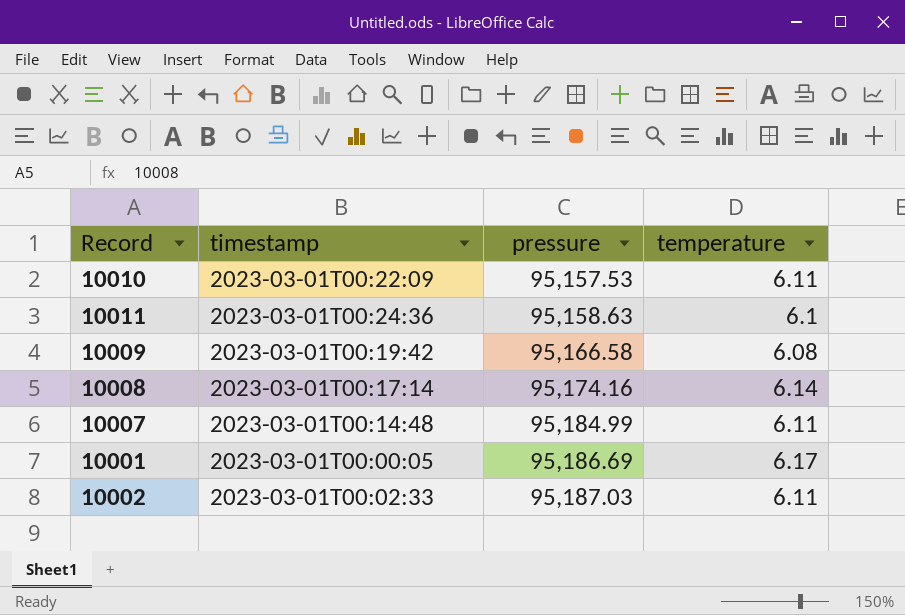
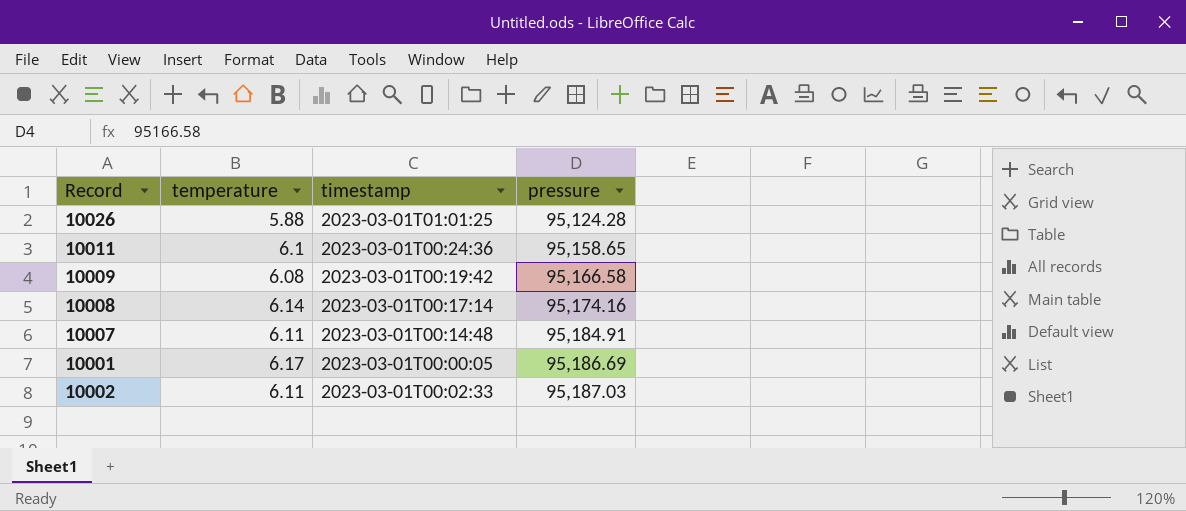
column temperature | position: 4 -> 2
row 10010: 2023-03-01T00:22:09 | 95,157.53 | 6.11 -> none
row 10026: none -> 5.88 | 2023-03-01T01:01:25 | 95,124.28
10011 | pressure: 95,158.63 -> 95,158.65
10007 | pressure: 95,184.99 -> 95,184.91

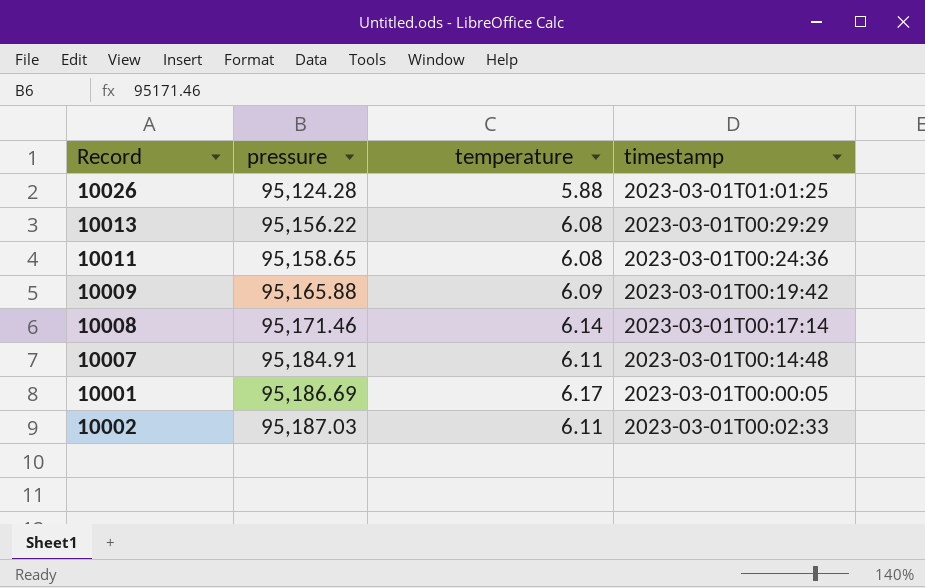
column pressure | position: 4 -> 2
row 10013: none -> 95,156.22 | 6.08 | 2023-03-01T00:29:29
10011 | temperature: 6.1 -> 6.08
10009 | pressure: 95,166.58 -> 95,165.88
10009 | temperature: 6.08 -> 6.09
10008 | pressure: 95,174.16 -> 95,171.46

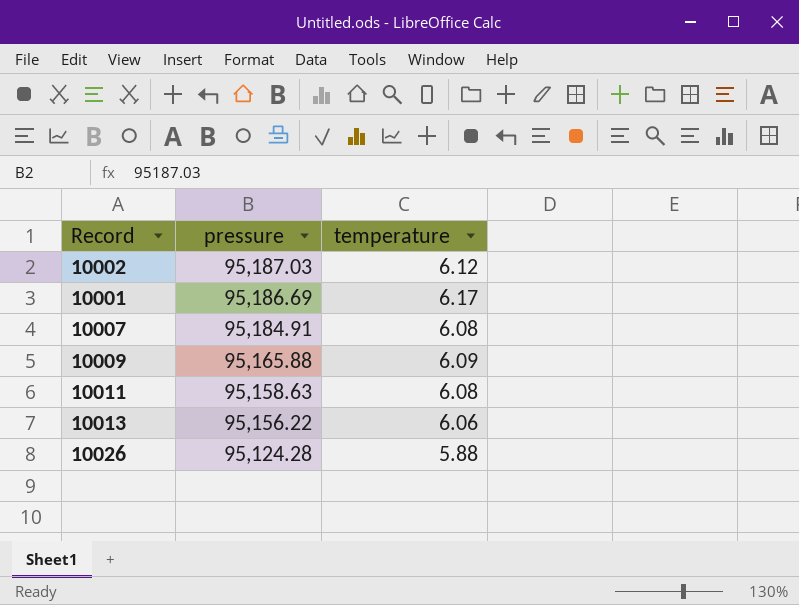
row order: pressure ascending -> pressure descending
column timestamp | position: 4 -> none
row 10008: 95,171.46 | 6.14 | 2023-03-01T00:17:14 -> none
10002 | temperature: 6.11 -> 6.12
10007 | temperature: 6.11 -> 6.08
10011 | pressure: 95,158.65 -> 95,158.63
10013 | temperature: 6.08 -> 6.06

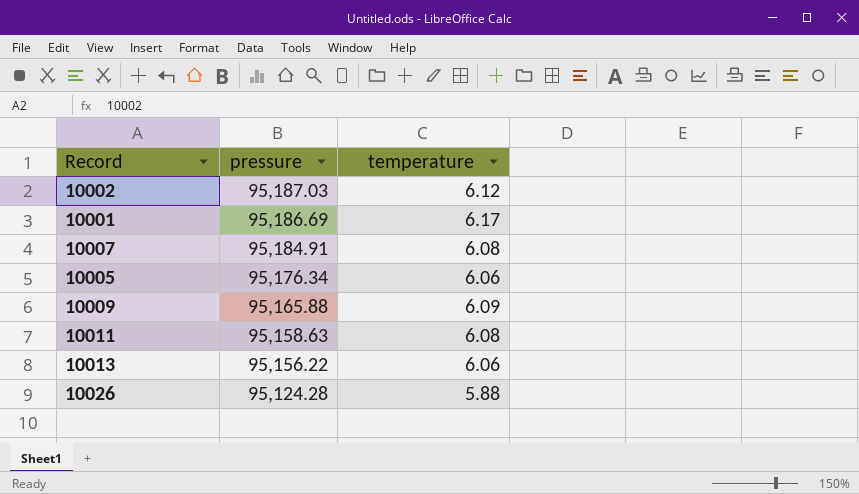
row 10005: none -> 95,176.34 | 6.06

